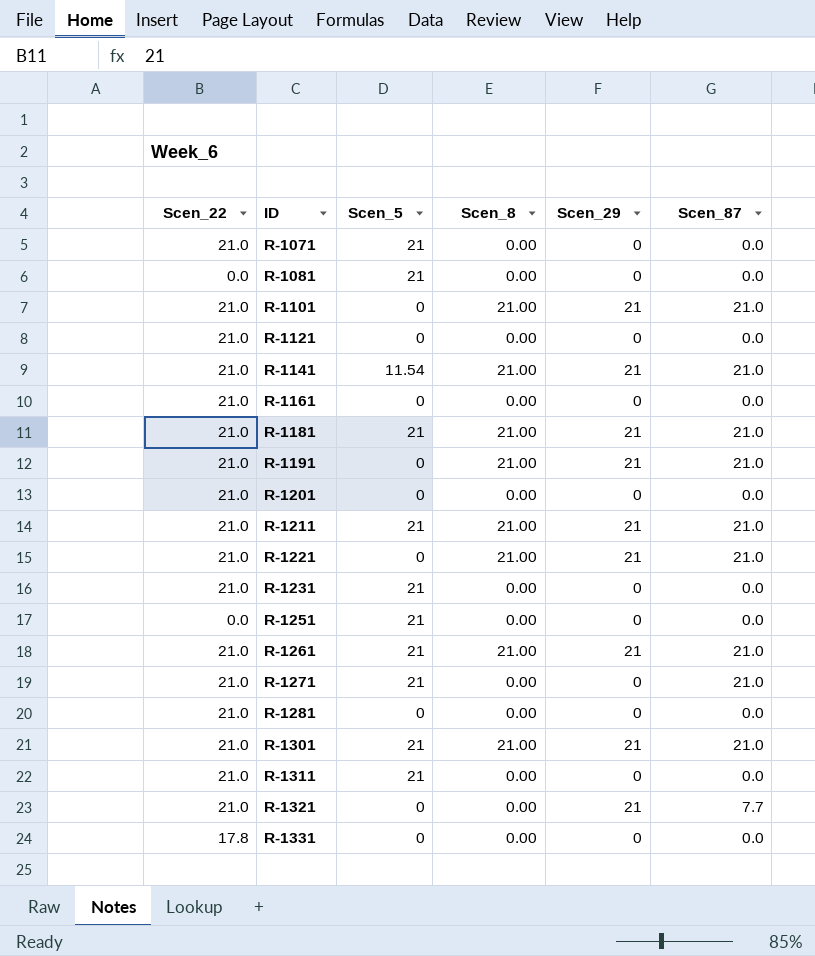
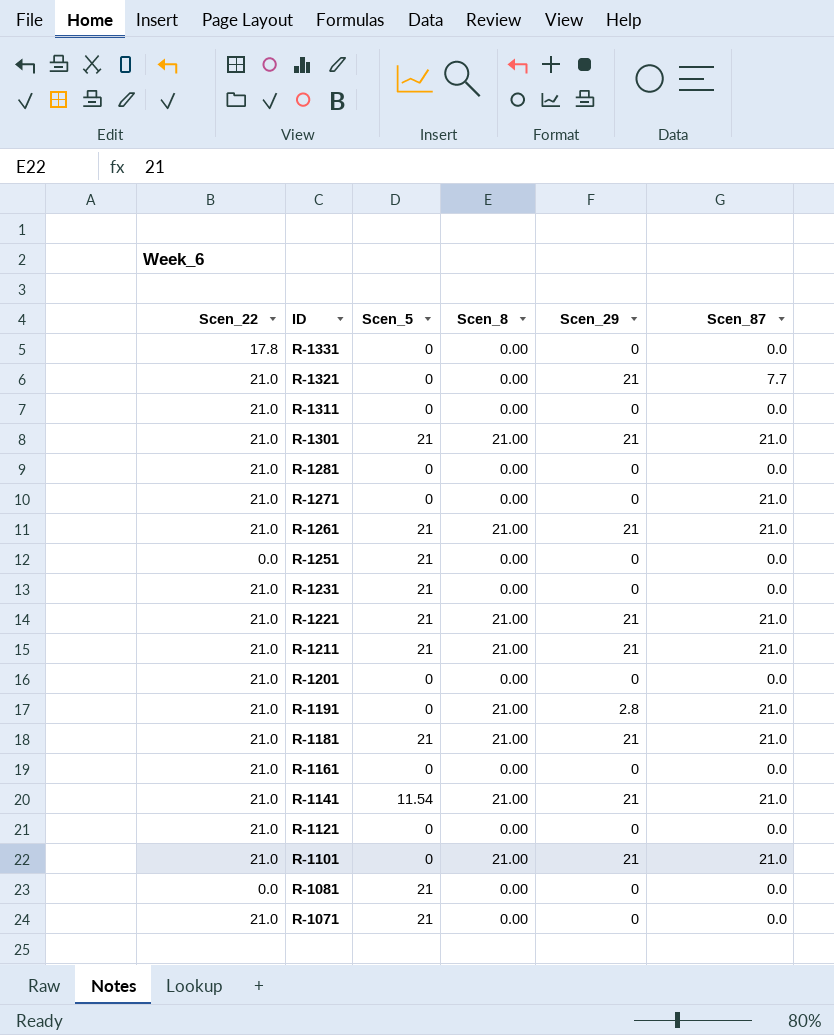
row order: ID ascending -> ID descending
R-1311 | Scen_5: 21 -> 0
R-1271 | Scen_5: 21 -> 0
R-1221 | Scen_5: 0 -> 21
R-1191 | Scen_29: 21 -> 2.8

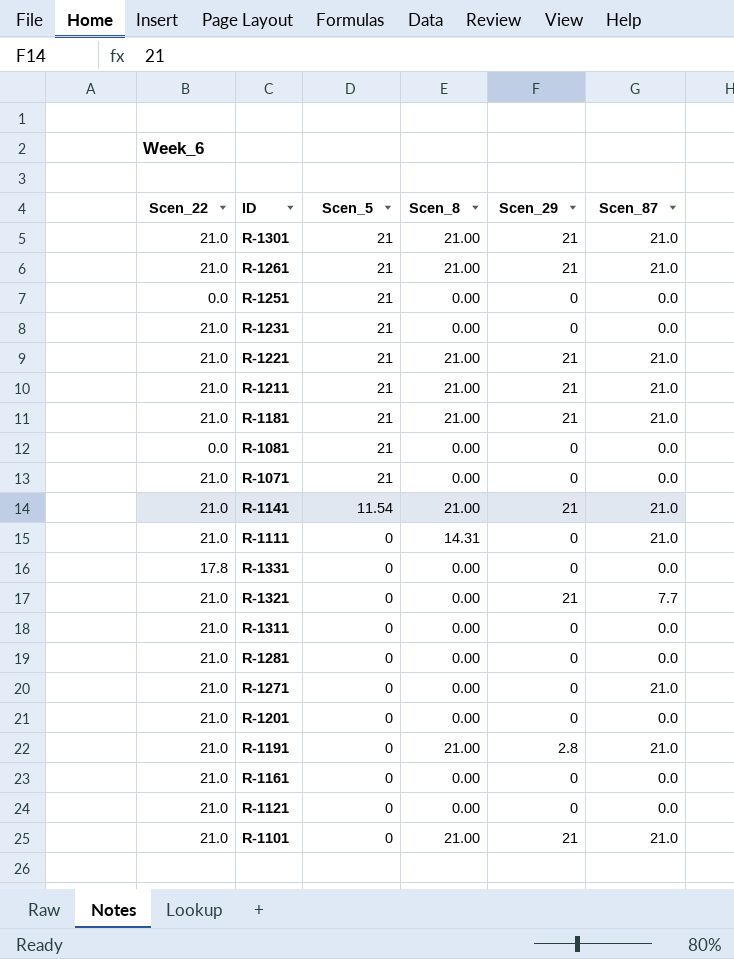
row order: ID descending -> Scen_5 descending
row R-1111: none -> 21.0 | 0 | 14.31 | 0 | 21.0

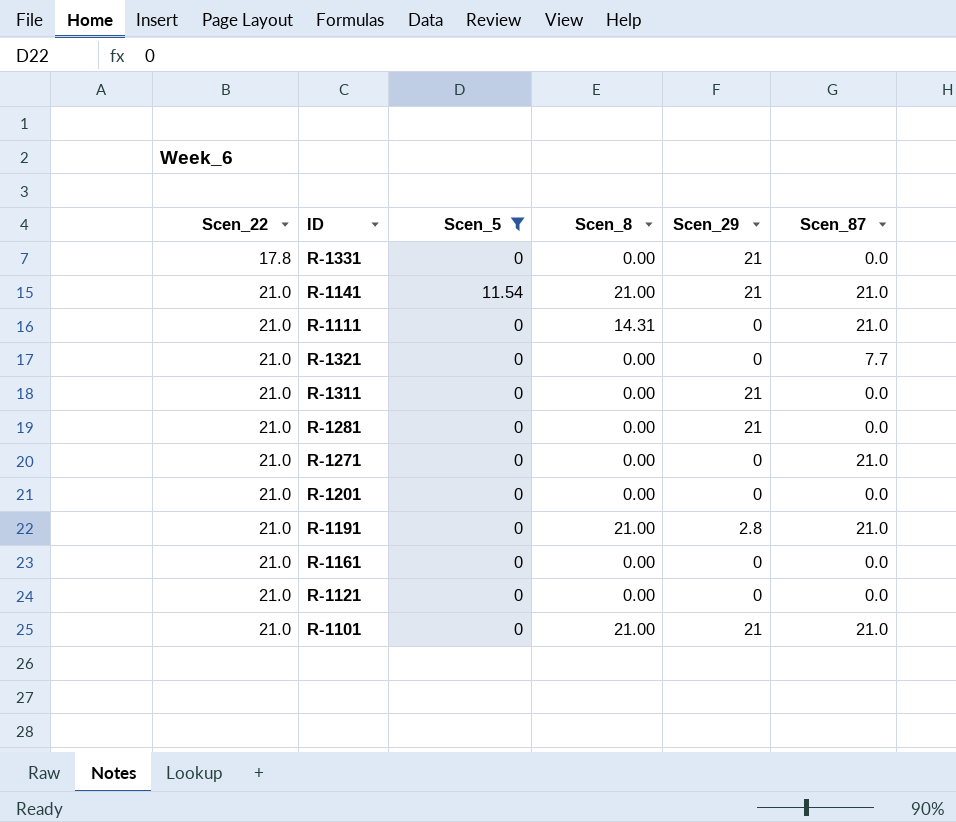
filter: none -> Scen_5 != 21
row order: Scen_5 descending -> Scen_22 ascending
R-1331 | Scen_29: 0 -> 21
R-1321 | Scen_29: 21 -> 0
R-1311 | Scen_29: 0 -> 21
R-1281 | Scen_29: 0 -> 21

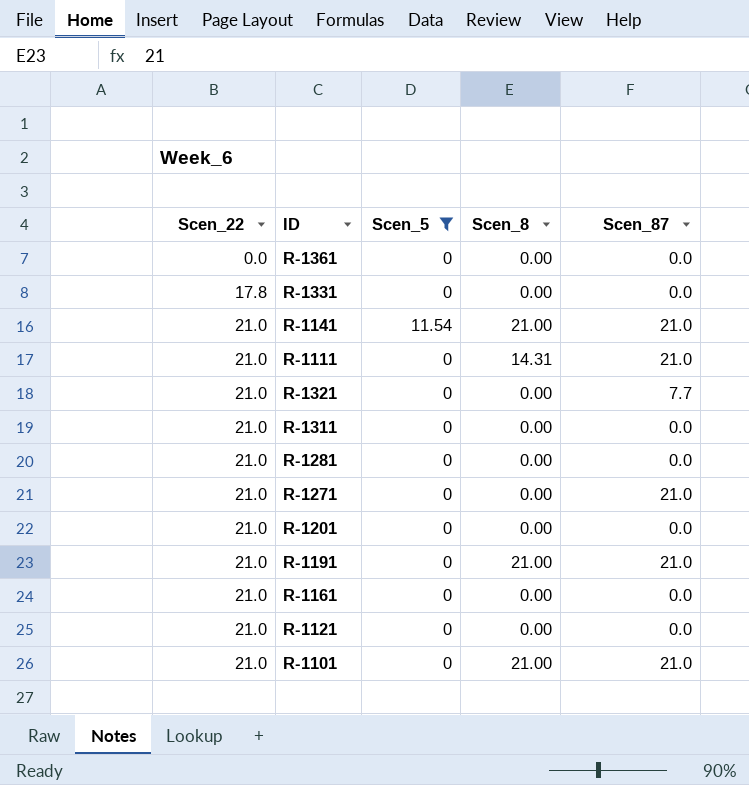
column Scen_29 | position: 5 -> none
row R-1361: none -> 0.0 | 0 | 0.00 | 0.0

